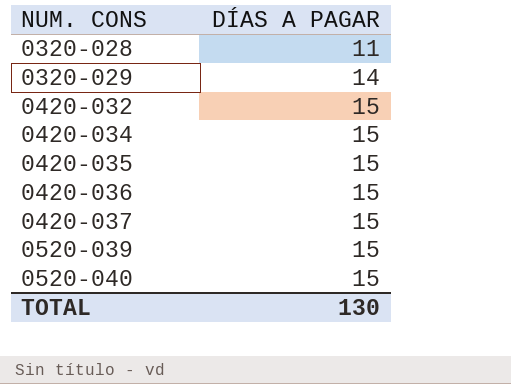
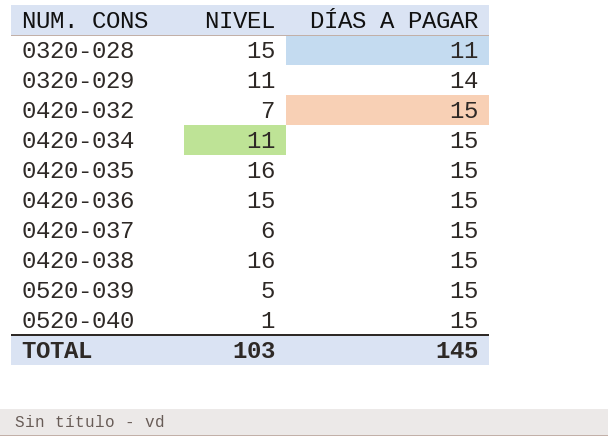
column NIVEL | position: none -> 2
row 0420-038: none -> 16 | 15
TOTAL | DÍAS A PAGAR: 130 -> 145

